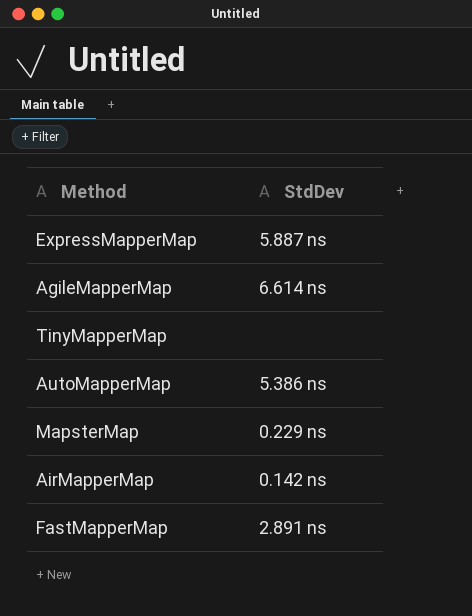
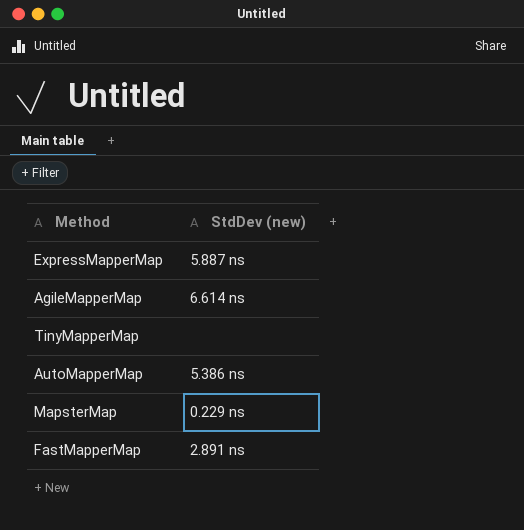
column name: StdDev -> StdDev (new)
row AirMapperMap: 0.142 ns -> none

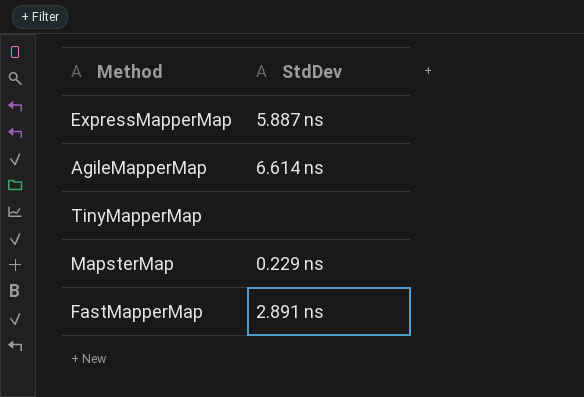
column name: StdDev (new) -> StdDev
row AutoMapperMap: 5.386 ns -> none

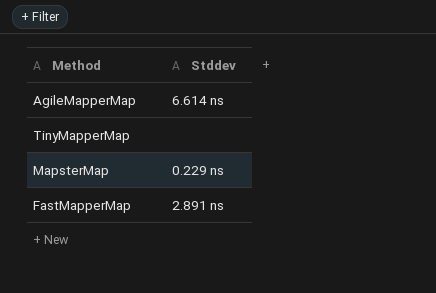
column name: StdDev -> Stddev
row ExpressMapperMap: 5.887 ns -> none

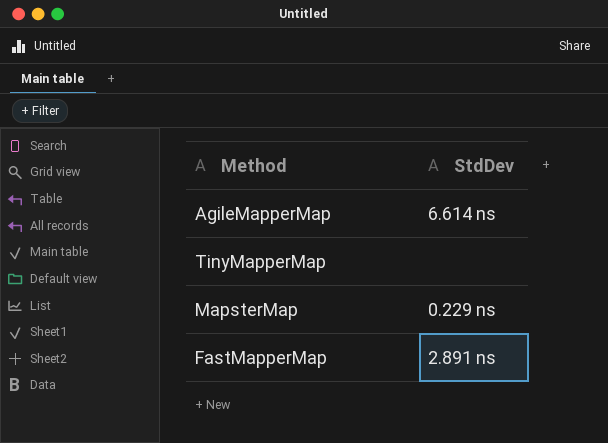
column name: Stddev -> StdDev

